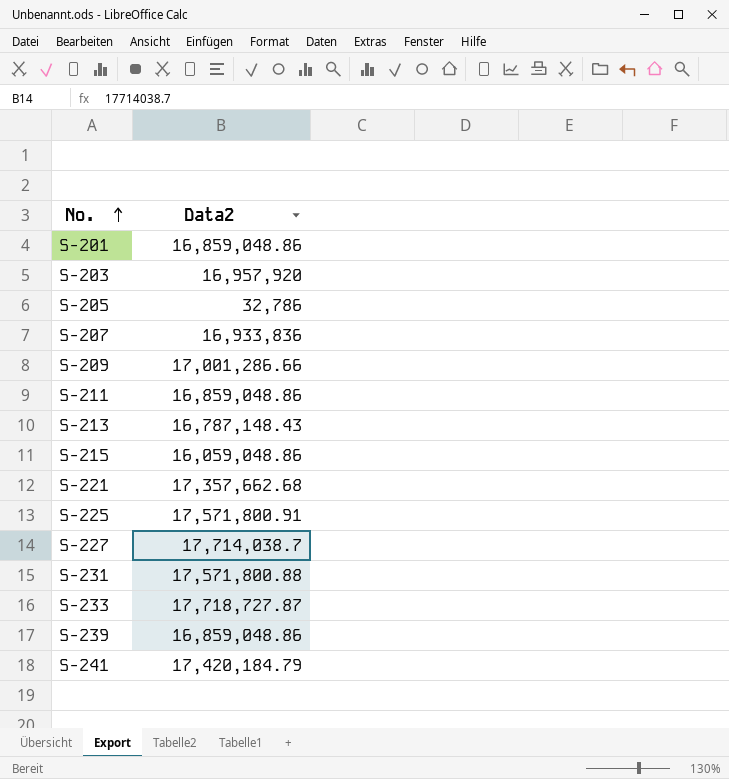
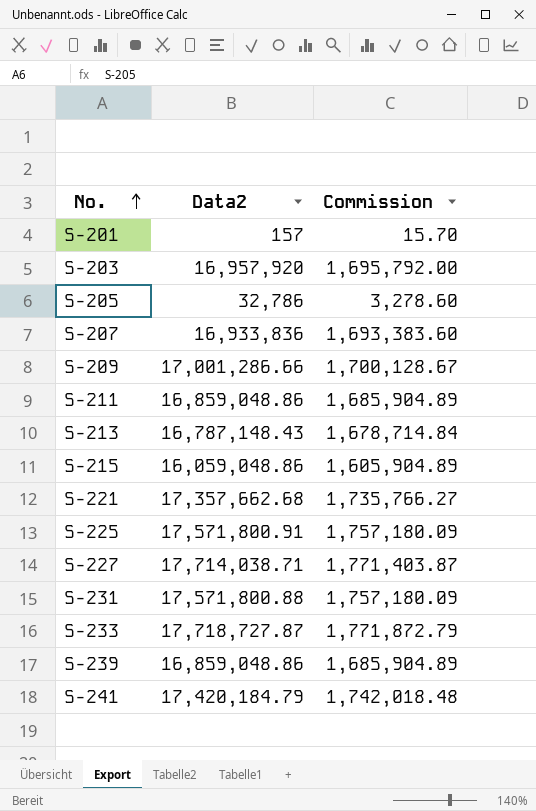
column Commission | formula: none -> [Data2] * 0.1
S-201 | Data2: 16,859,048.86 -> 157
S-227 | Data2: 17,714,038.7 -> 17,714,038.71

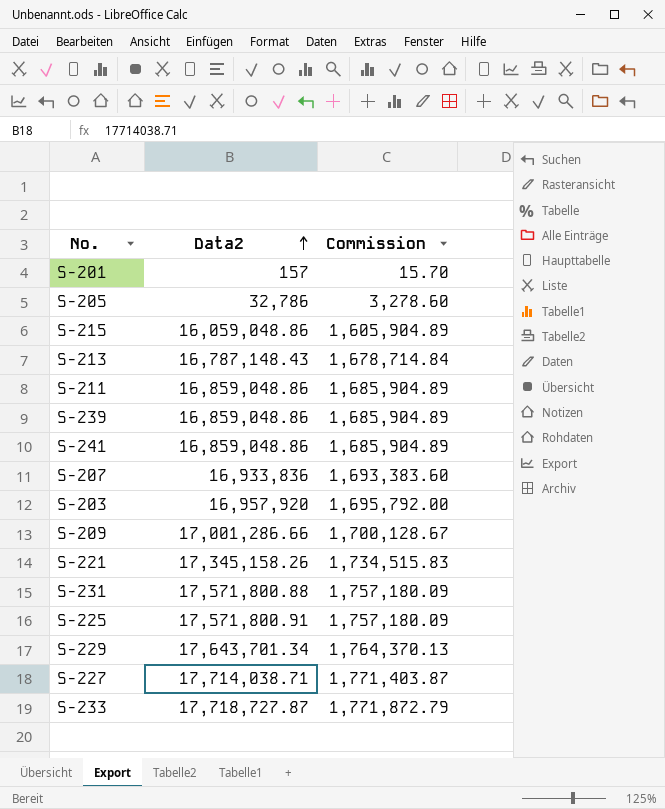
row order: No. ascending -> Data2 ascending
S-241 | Data2: 17,420,184.79 -> 16,859,048.86
S-241 | Commission: 1,742,018.48 -> 1,685,904.89
S-221 | Data2: 17,357,662.68 -> 17,345,158.26
S-221 | Commission: 1,735,766.27 -> 1,734,515.83
row S-229: none -> 17,643,701.34 | 1,764,370.13

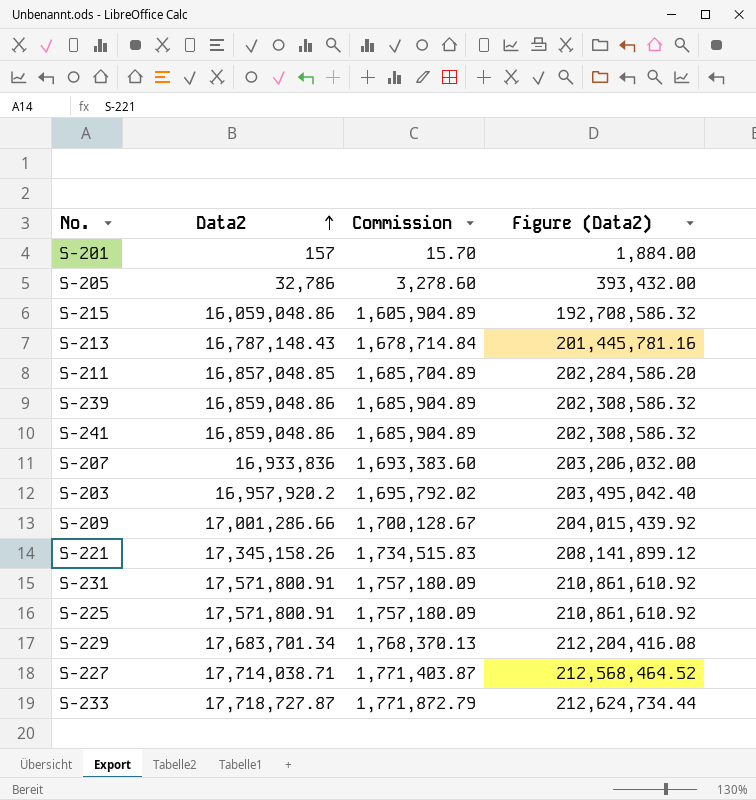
column Figure (Data2) | formula: none -> [Data2] * 12
S-211 | Data2: 16,859,048.86 -> 16,857,048.85
S-211 | Commission: 1,685,904.89 -> 1,685,704.89
S-203 | Data2: 16,957,920 -> 16,957,920.2
S-203 | Commission: 1,695,792.00 -> 1,695,792.02
S-231 | Data2: 17,571,800.88 -> 17,571,800.91
S-229 | Data2: 17,643,701.34 -> 17,683,701.34
S-229 | Commission: 1,764,370.13 -> 1,768,370.13

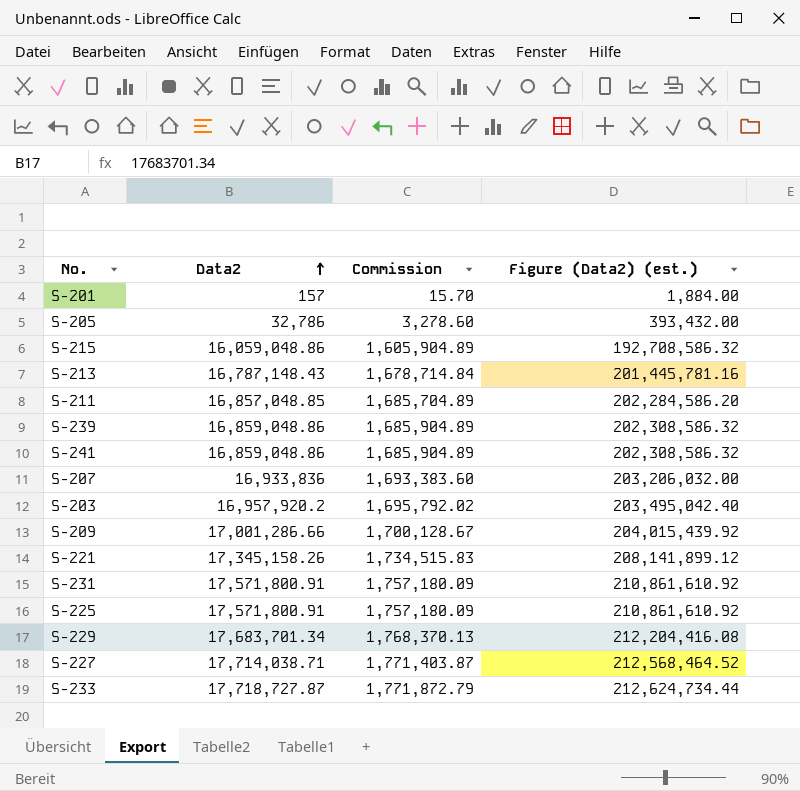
column name: Figure (Data2) -> Figure (Data2) (est.)

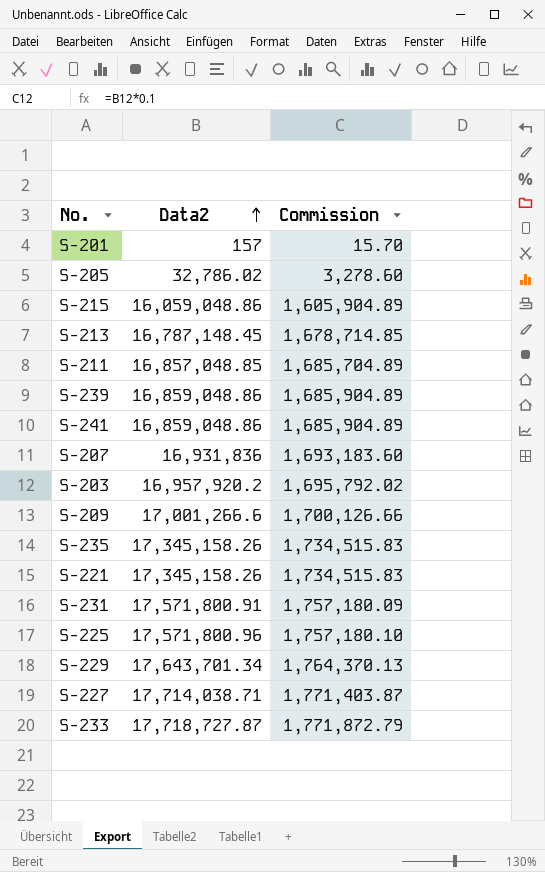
column Figure (Data2) (est.) | formula: [Data2] * 12 -> none
S-205 | Data2: 32,786 -> 32,786.02
S-213 | Data2: 16,787,148.43 -> 16,787,148.45
S-213 | Commission: 1,678,714.84 -> 1,678,714.85
S-207 | Data2: 16,933,836 -> 16,931,836
S-207 | Commission: 1,693,383.60 -> 1,693,183.60
S-209 | Data2: 17,001,286.66 -> 17,001,266.6
S-209 | Commission: 1,700,128.67 -> 1,700,126.66
row S-235: none -> 17,345,158.26 | 1,734,515.83
S-225 | Data2: 17,571,800.91 -> 17,571,800.96
S-225 | Commission: 1,757,180.09 -> 1,757,180.10
S-229 | Data2: 17,683,701.34 -> 17,643,701.34
S-229 | Commission: 1,768,370.13 -> 1,764,370.13

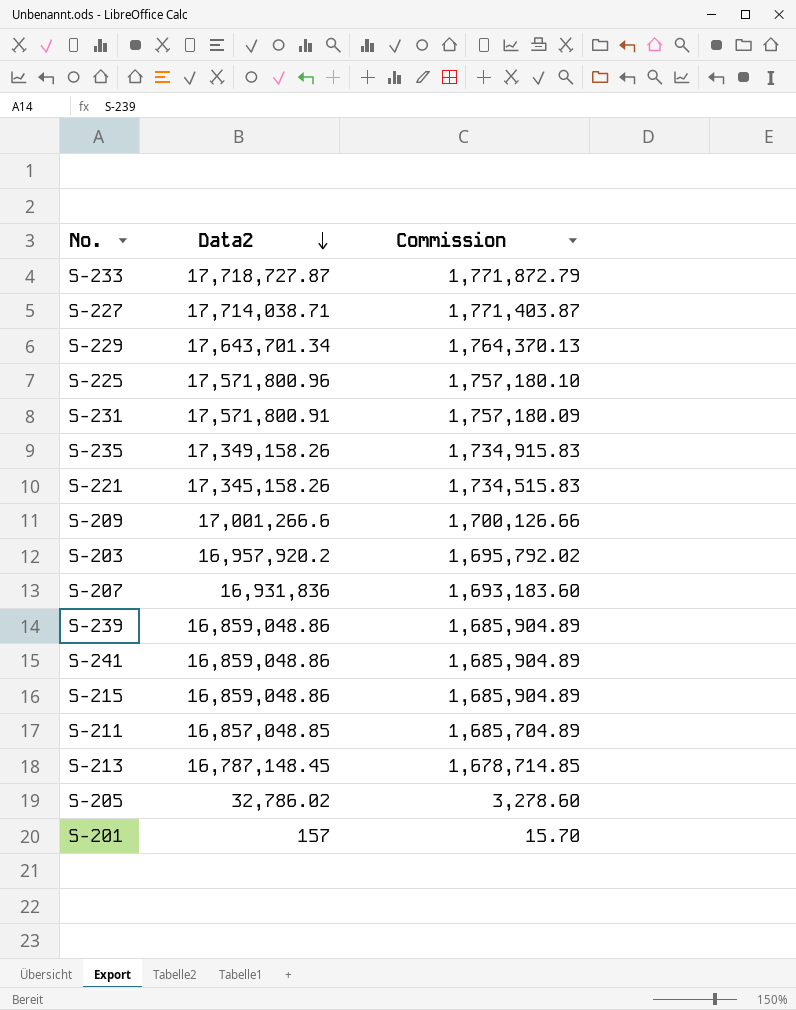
row order: Data2 ascending -> Data2 descending
S-235 | Data2: 17,345,158.26 -> 17,349,158.26
S-235 | Commission: 1,734,515.83 -> 1,734,915.83
S-215 | Data2: 16,059,048.86 -> 16,859,048.86
S-215 | Commission: 1,605,904.89 -> 1,685,904.89

